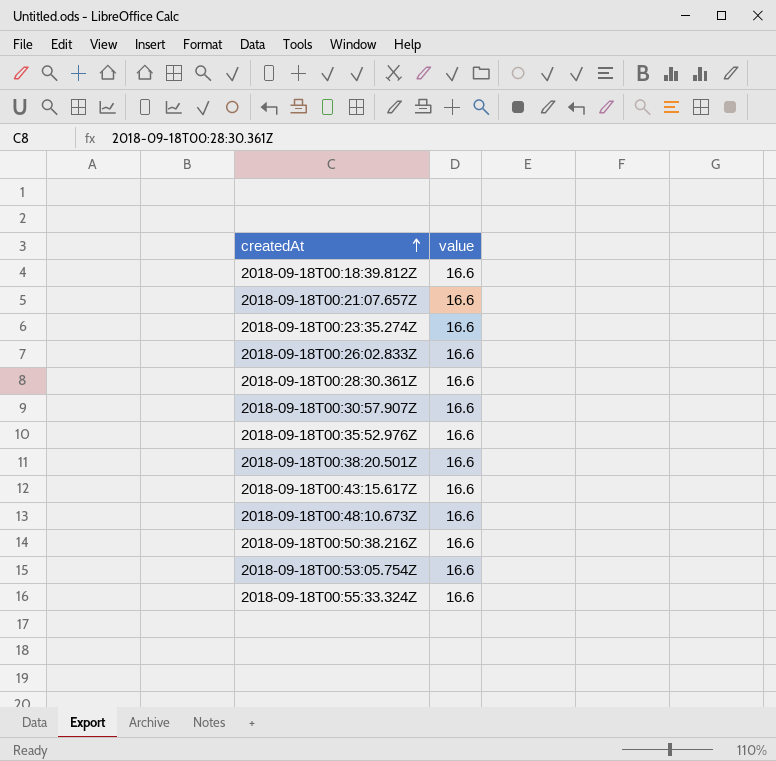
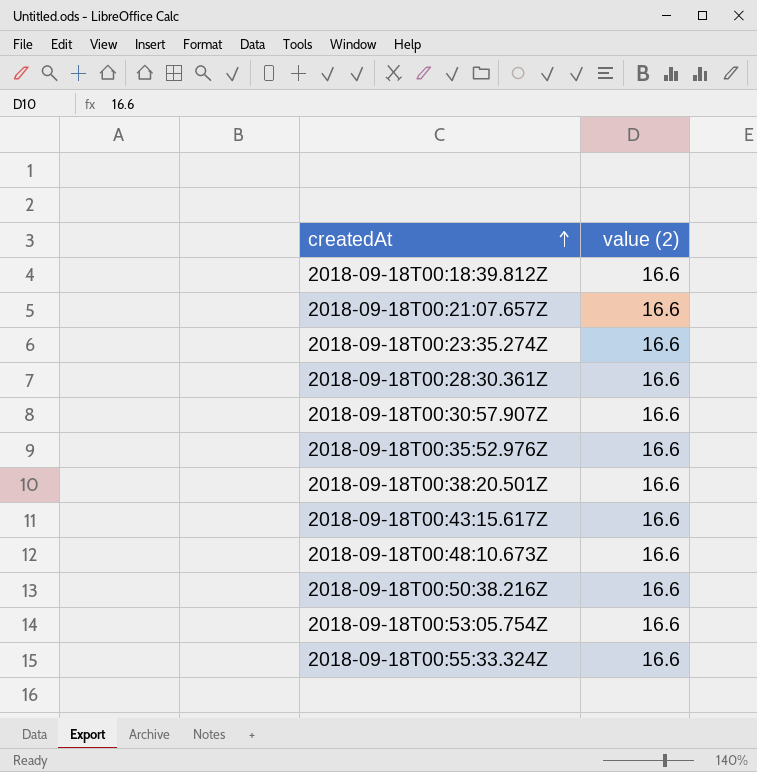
column name: value -> value (2)
row 2018-09-18T00:26:02.833Z: 16.6 -> none

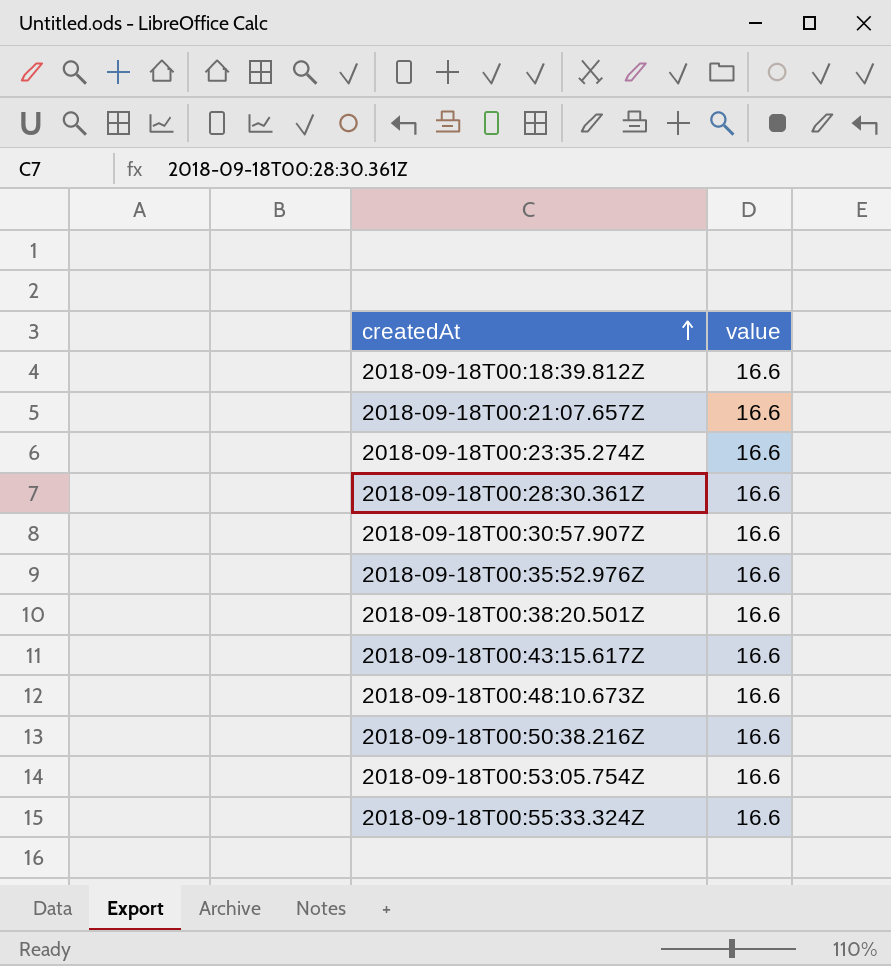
column name: value (2) -> value

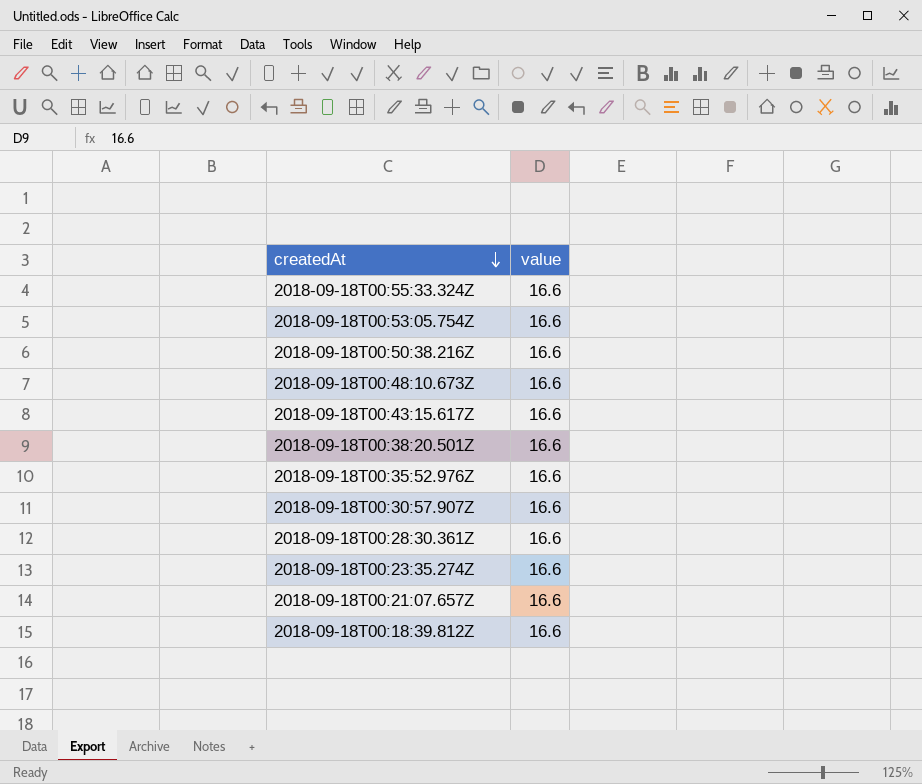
row order: createdAt ascending -> createdAt descending

